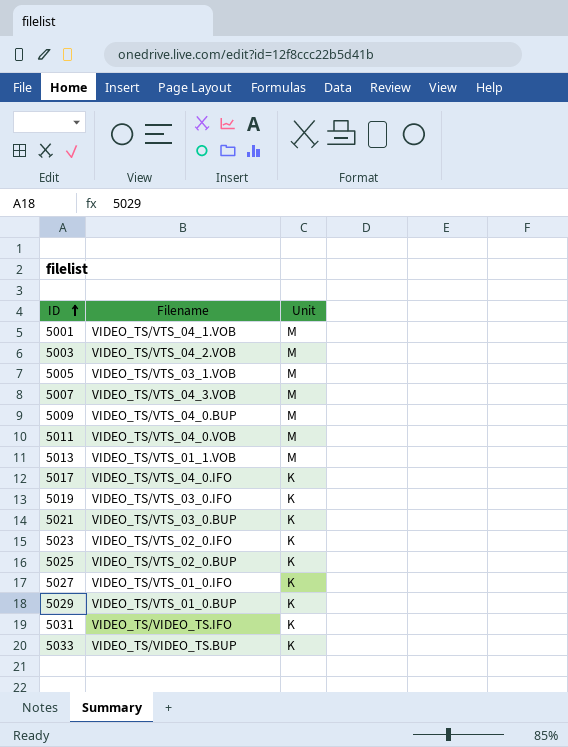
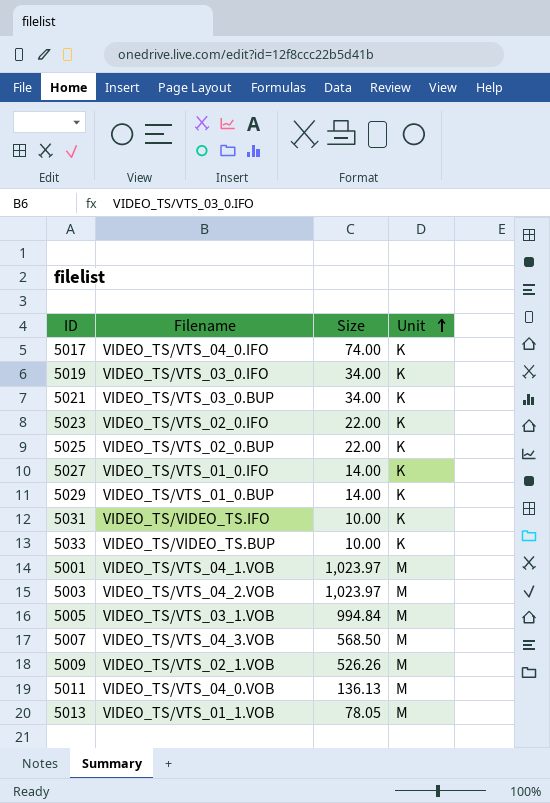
row order: ID ascending -> Unit ascending
column Size | position: none -> 3
5009 | Filename: VIDEO_TS/VTS_04_0.BUP -> VIDEO_TS/VTS_02_1.VOB

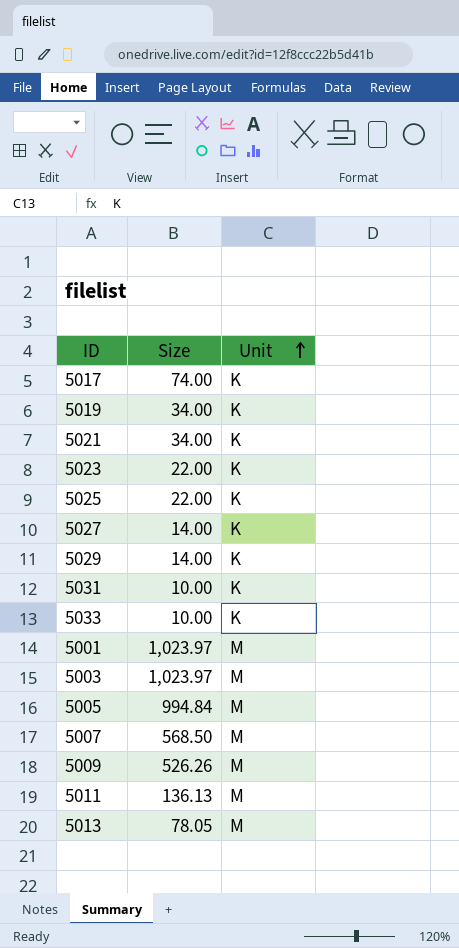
column Filename | position: 2 -> none

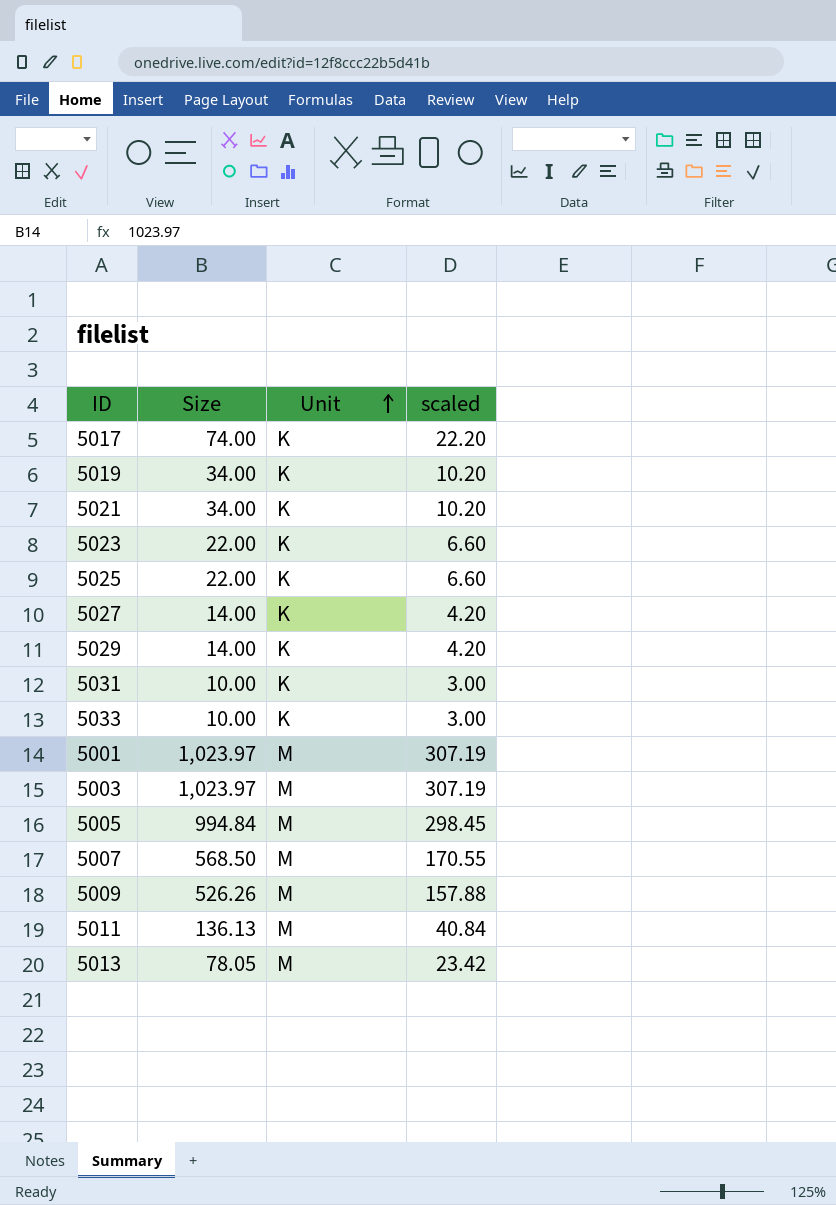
column scaled | formula: none -> [Size] * 0.3

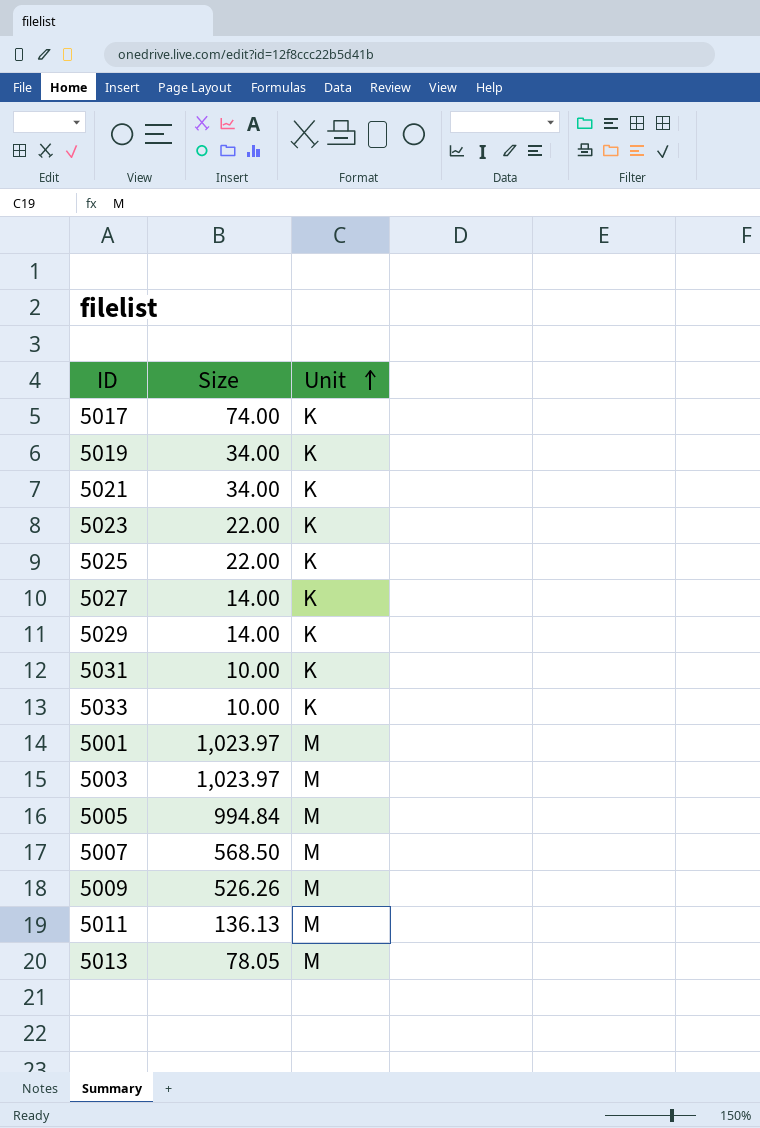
column scaled | formula: [Size] * 0.3 -> none

